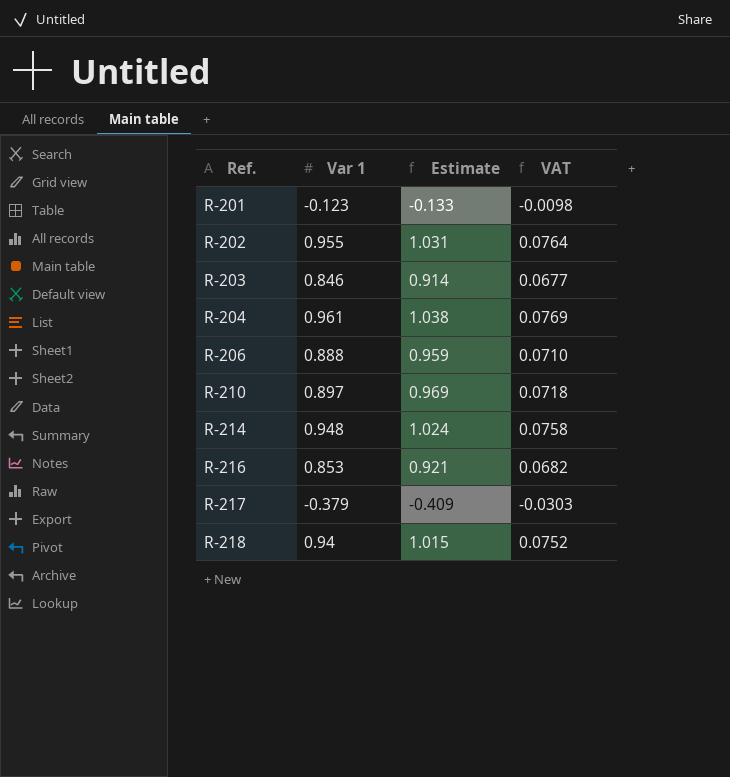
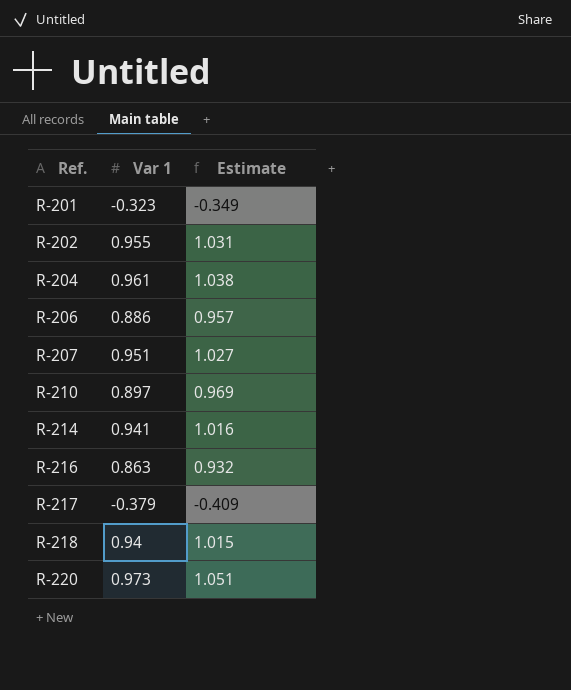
column VAT | formula: [Var 1] * 0.08 -> none
row R-203: 0.846 | 0.914 | 0.0677 -> none
R-201 | Var 1: -0.123 -> -0.323
R-201 | Estimate: -0.133 -> -0.349
R-206 | Var 1: 0.888 -> 0.886
R-206 | Estimate: 0.959 -> 0.957
row R-207: none -> 0.951 | 1.027
R-214 | Var 1: 0.948 -> 0.941
R-214 | Estimate: 1.024 -> 1.016
R-216 | Var 1: 0.853 -> 0.863
R-216 | Estimate: 0.921 -> 0.932
row R-220: none -> 0.973 | 1.051

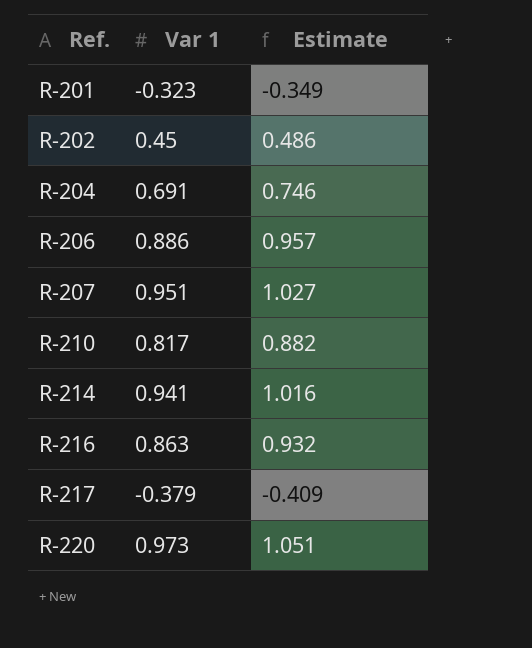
row R-218: 0.94 | 1.015 -> none
R-202 | Var 1: 0.955 -> 0.45
R-202 | Estimate: 1.031 -> 0.486
R-204 | Var 1: 0.961 -> 0.691
R-204 | Estimate: 1.038 -> 0.746
R-210 | Var 1: 0.897 -> 0.817
R-210 | Estimate: 0.969 -> 0.882

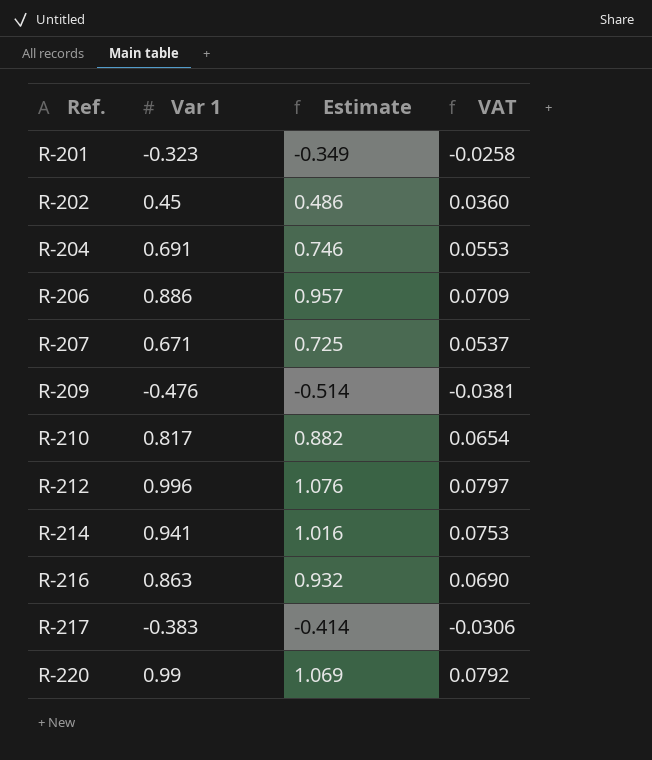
column VAT | formula: none -> [Var 1] * 0.08
R-207 | Var 1: 0.951 -> 0.671
R-207 | Estimate: 1.027 -> 0.725
row R-209: none -> -0.476 | -0.514 | -0.0381
row R-212: none -> 0.996 | 1.076 | 0.0797
R-217 | Var 1: -0.379 -> -0.383
R-217 | Estimate: -0.409 -> -0.414
R-220 | Var 1: 0.973 -> 0.99
R-220 | Estimate: 1.051 -> 1.069

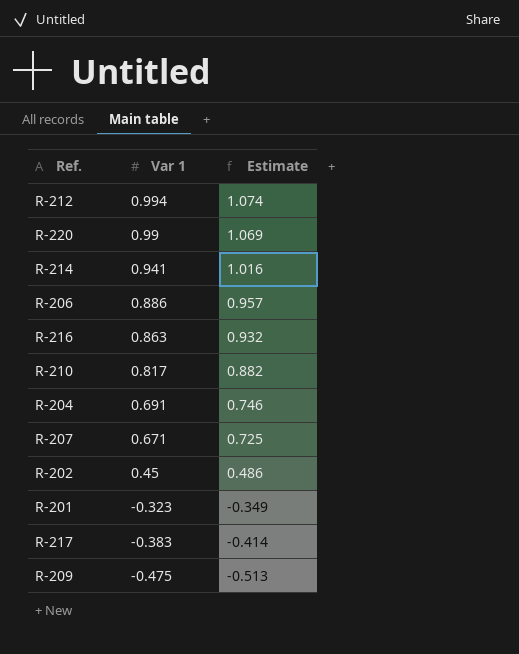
row order: Ref. ascending -> Var 1 descending
column VAT | formula: [Var 1] * 0.08 -> none
R-212 | Var 1: 0.996 -> 0.994
R-212 | Estimate: 1.076 -> 1.074
R-209 | Var 1: -0.476 -> -0.475
R-209 | Estimate: -0.514 -> -0.513

